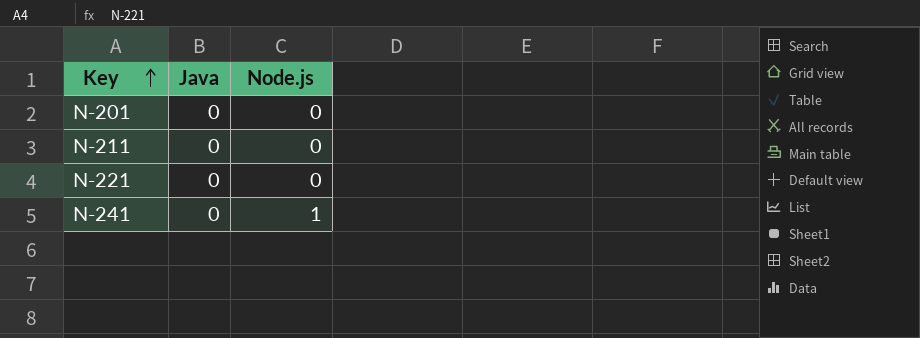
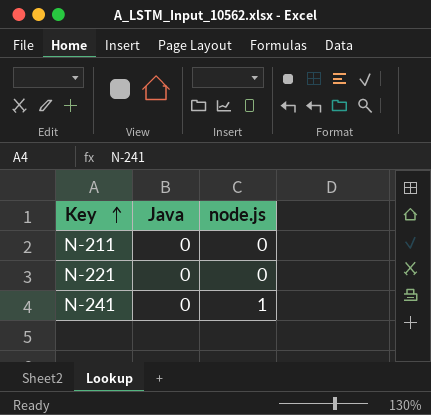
column name: Node.js -> node.js
row N-201: 0 | 0 -> none

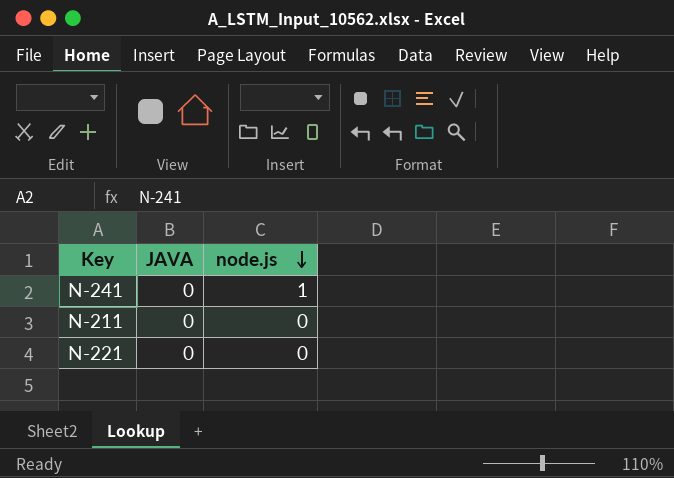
row order: Key ascending -> node.js descending
column name: Java -> JAVA

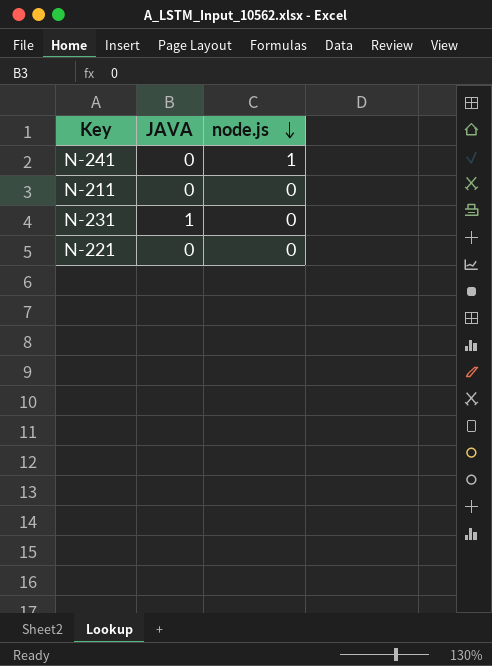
row N-231: none -> 1 | 0

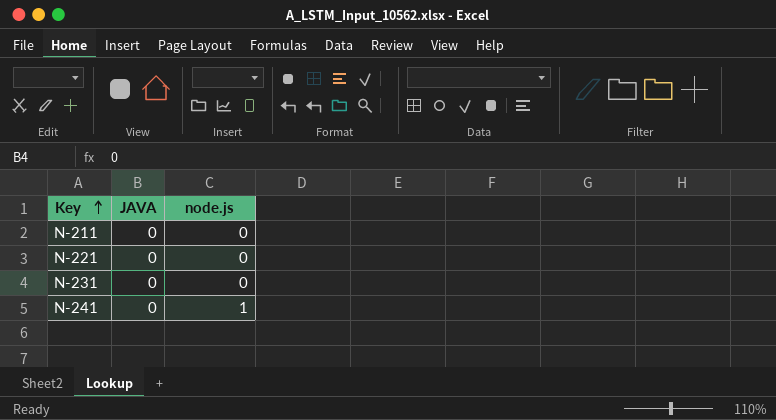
row order: node.js descending -> Key ascending
N-231 | JAVA: 1 -> 0

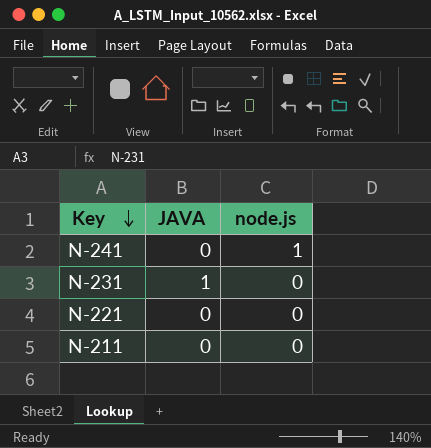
row order: Key ascending -> Key descending
N-231 | JAVA: 0 -> 1

